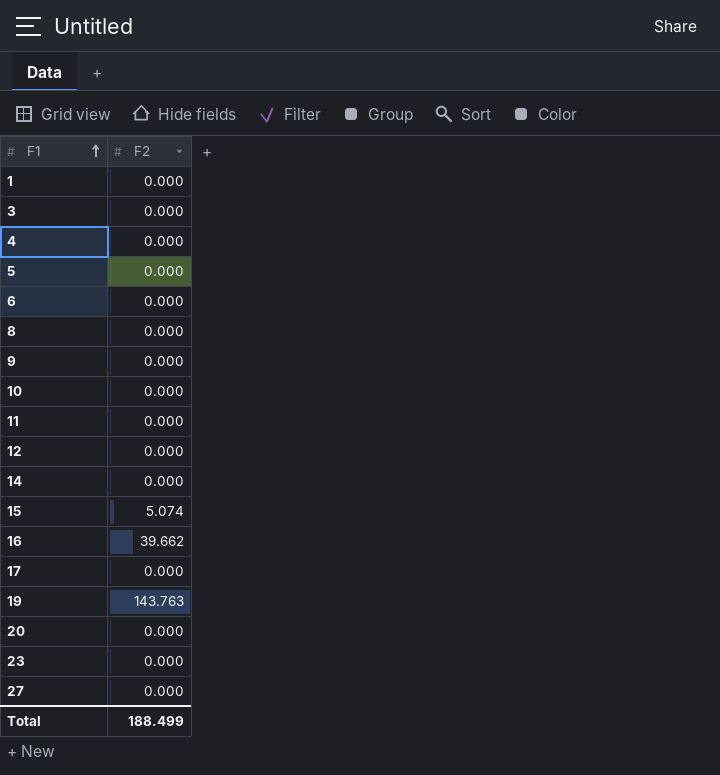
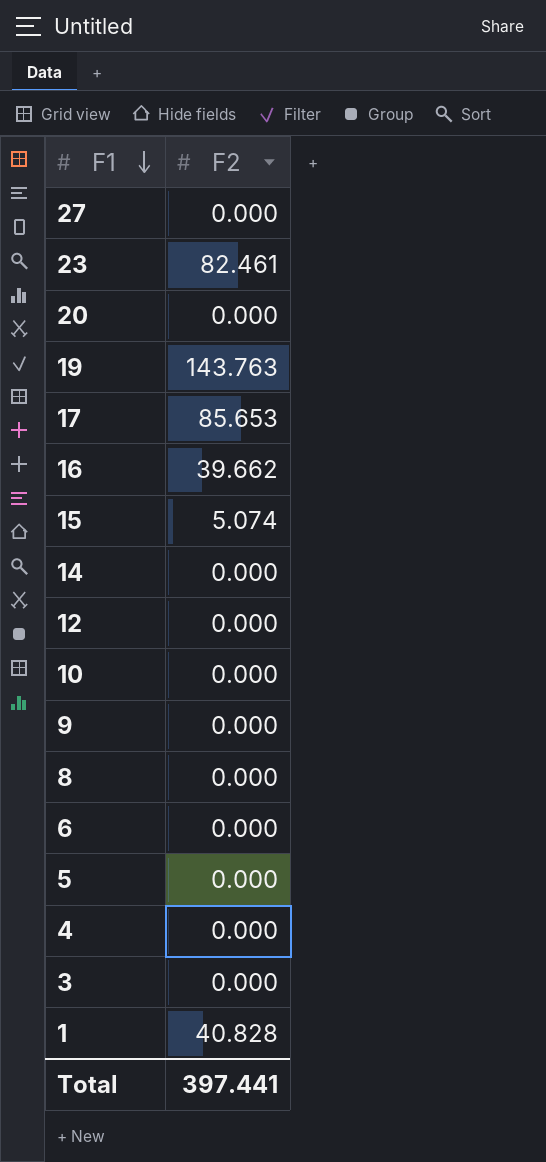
row order: F1 ascending -> F1 descending
row 11: 0.000 -> none
23 | F2: 0.000 -> 82.461
17 | F2: 0.000 -> 85.653
1 | F2: 0.000 -> 40.828
Total | F2: 188.499 -> 397.441

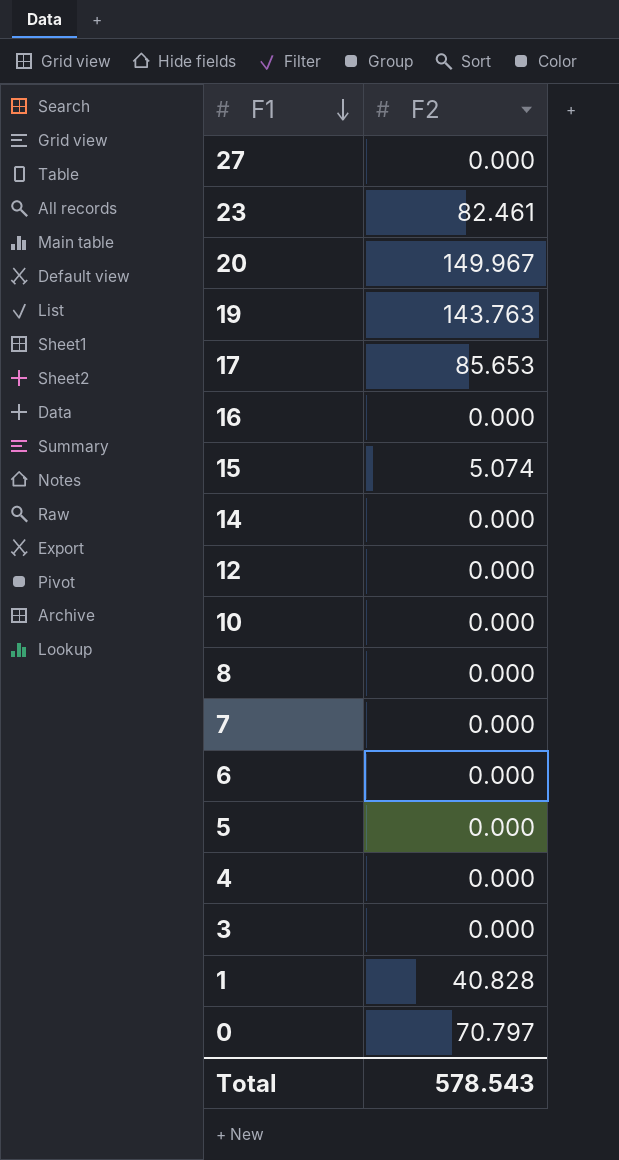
row 9: 0.000 -> none
20 | F2: 0.000 -> 149.967
16 | F2: 39.662 -> 0.000
row 7: none -> 0.000
row 0: none -> 70.797
Total | F2: 397.441 -> 578.543

